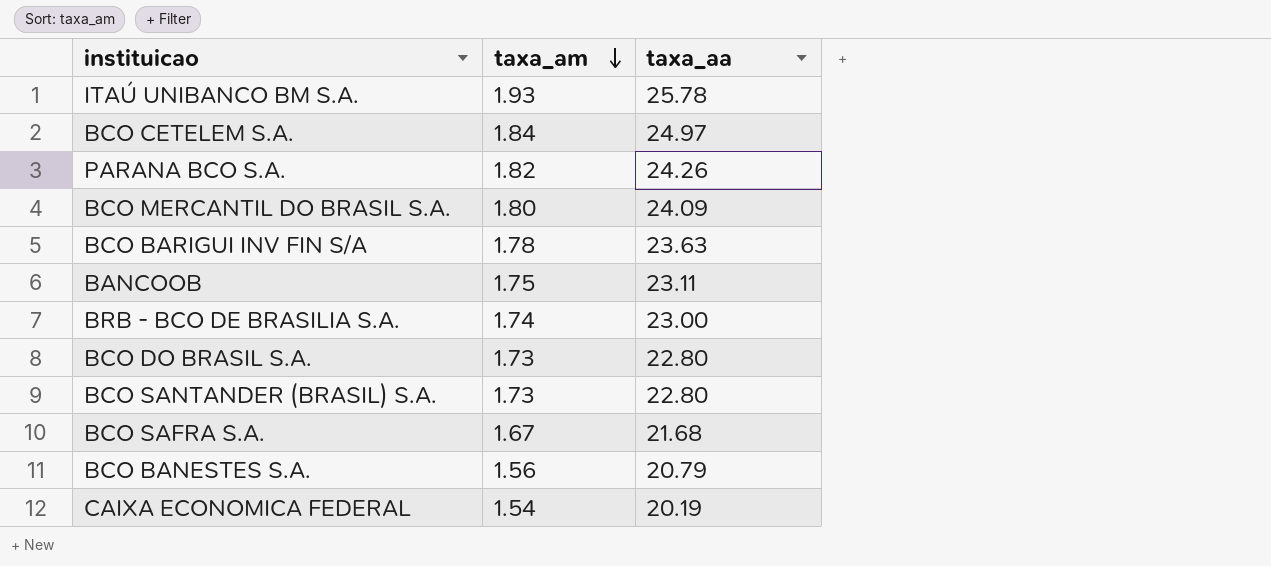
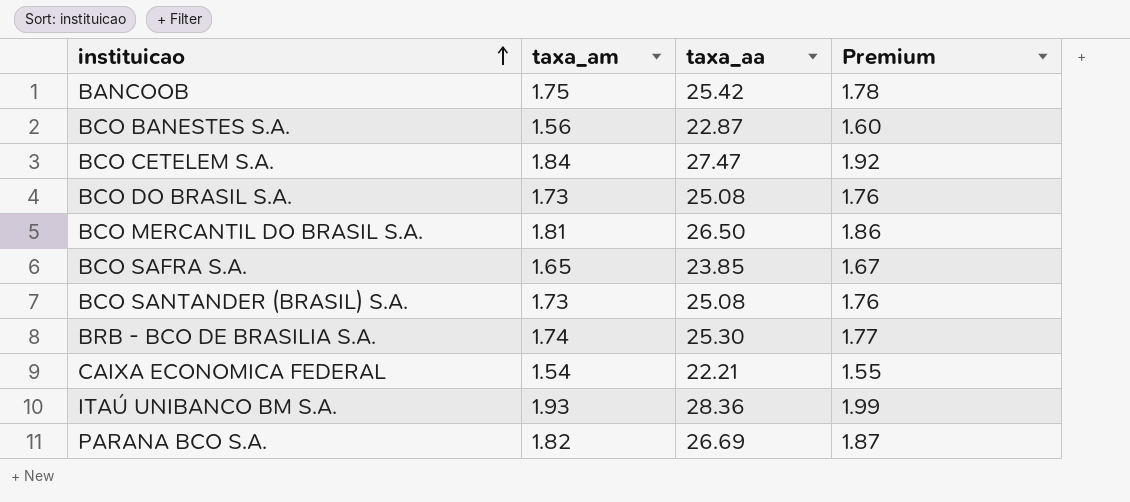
row order: taxa_am descending -> instituicao ascending
column Premium | formula: none -> [taxa_aa] * 0.07
row BCO BARIGUI INV FIN S/A: 1.78 | 23.63 -> none
BANCOOB | taxa_aa: 23.11 -> 25.42
BCO BANESTES S.A. | taxa_aa: 20.79 -> 22.87
BCO CETELEM S.A. | taxa_aa: 24.97 -> 27.47
BCO DO BRASIL S.A. | taxa_aa: 22.80 -> 25.08
BCO MERCANTIL DO BRASIL S.A. | taxa_am: 1.80 -> 1.81
BCO MERCANTIL DO BRASIL S.A. | taxa_aa: 24.09 -> 26.50
BCO SAFRA S.A. | taxa_am: 1.67 -> 1.65
BCO SAFRA S.A. | taxa_aa: 21.68 -> 23.85
BCO SANTANDER (BRASIL) S.A. | taxa_aa: 22.80 -> 25.08
BRB - BCO DE BRASILIA S.A. | taxa_aa: 23.00 -> 25.30
CAIXA ECONOMICA FEDERAL | taxa_aa: 20.19 -> 22.21
ITAÚ UNIBANCO BM S.A. | taxa_aa: 25.78 -> 28.36
PARANA BCO S.A. | taxa_aa: 24.26 -> 26.69

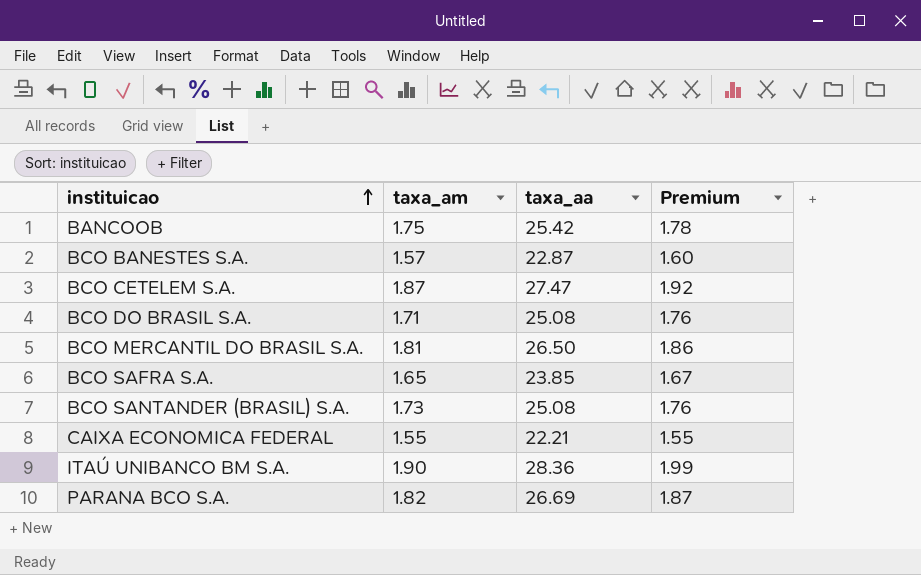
row BRB - BCO DE BRASILIA S.A.: 1.74 | 25.30 | 1.77 -> none
BCO BANESTES S.A. | taxa_am: 1.56 -> 1.57
BCO CETELEM S.A. | taxa_am: 1.84 -> 1.87
BCO DO BRASIL S.A. | taxa_am: 1.73 -> 1.71
CAIXA ECONOMICA FEDERAL | taxa_am: 1.54 -> 1.55
ITAÚ UNIBANCO BM S.A. | taxa_am: 1.93 -> 1.90

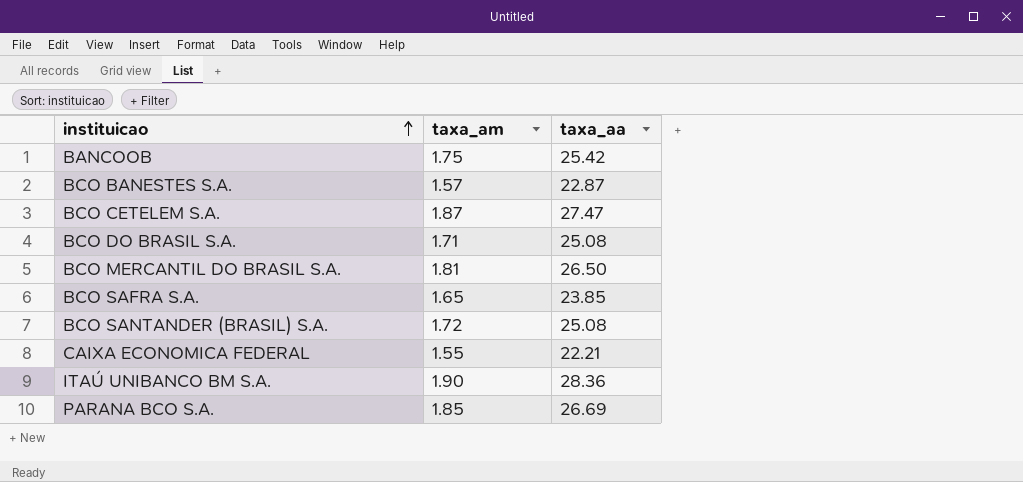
column Premium | formula: [taxa_aa] * 0.07 -> none
BCO SANTANDER (BRASIL) S.A. | taxa_am: 1.73 -> 1.72
PARANA BCO S.A. | taxa_am: 1.82 -> 1.85

